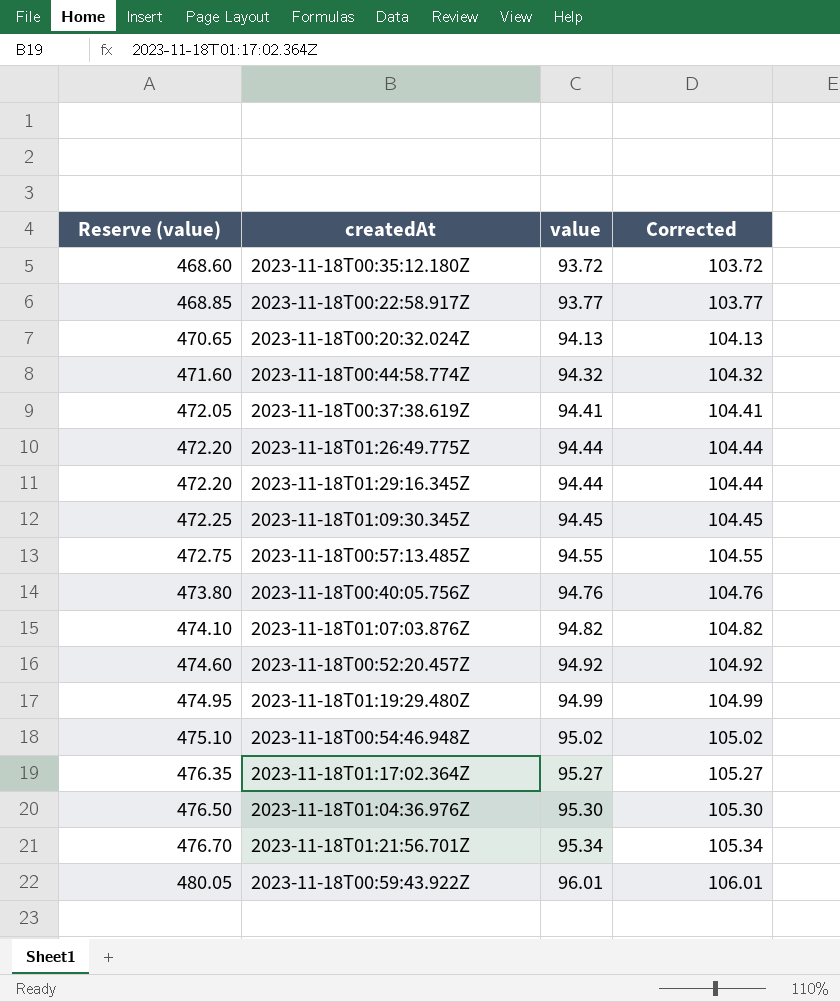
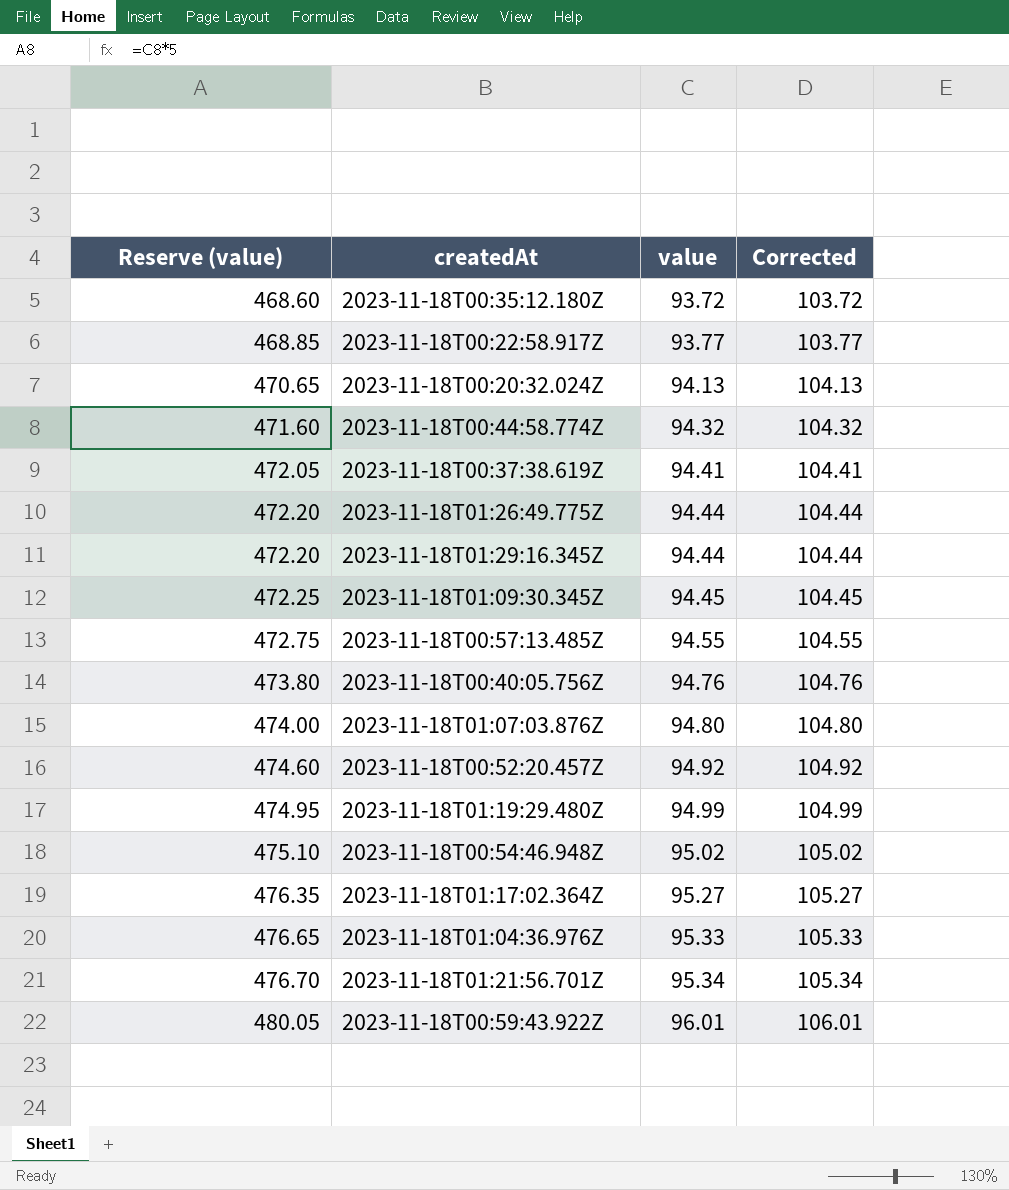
2023-11-18T01:07:03.876Z | Reserve (value): 474.10 -> 474.00
2023-11-18T01:07:03.876Z | value: 94.82 -> 94.80
2023-11-18T01:07:03.876Z | Corrected: 104.82 -> 104.80
2023-11-18T01:04:36.976Z | Reserve (value): 476.50 -> 476.65
2023-11-18T01:04:36.976Z | value: 95.30 -> 95.33
2023-11-18T01:04:36.976Z | Corrected: 105.30 -> 105.33

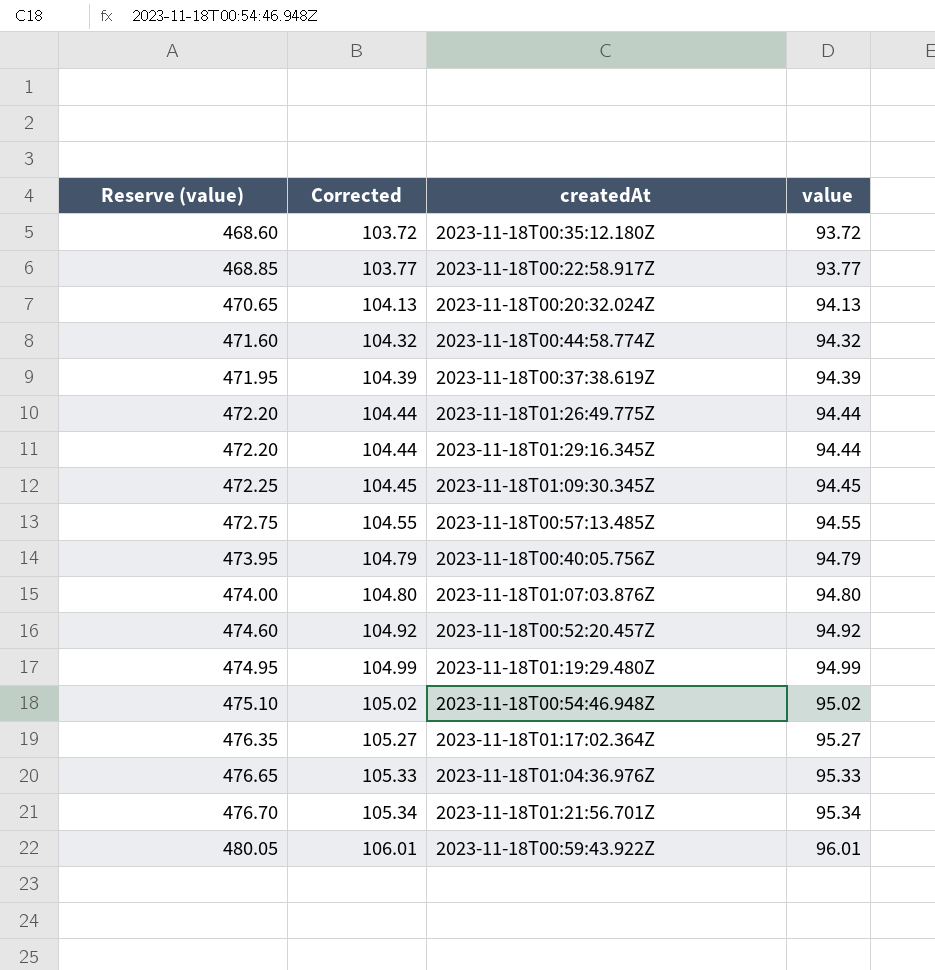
column Corrected | position: 4 -> 2
2023-11-18T00:37:38.619Z | Reserve (value): 472.05 -> 471.95
2023-11-18T00:37:38.619Z | Corrected: 104.41 -> 104.39
2023-11-18T00:37:38.619Z | value: 94.41 -> 94.39
2023-11-18T00:40:05.756Z | Reserve (value): 473.80 -> 473.95
2023-11-18T00:40:05.756Z | Corrected: 104.76 -> 104.79
2023-11-18T00:40:05.756Z | value: 94.76 -> 94.79

